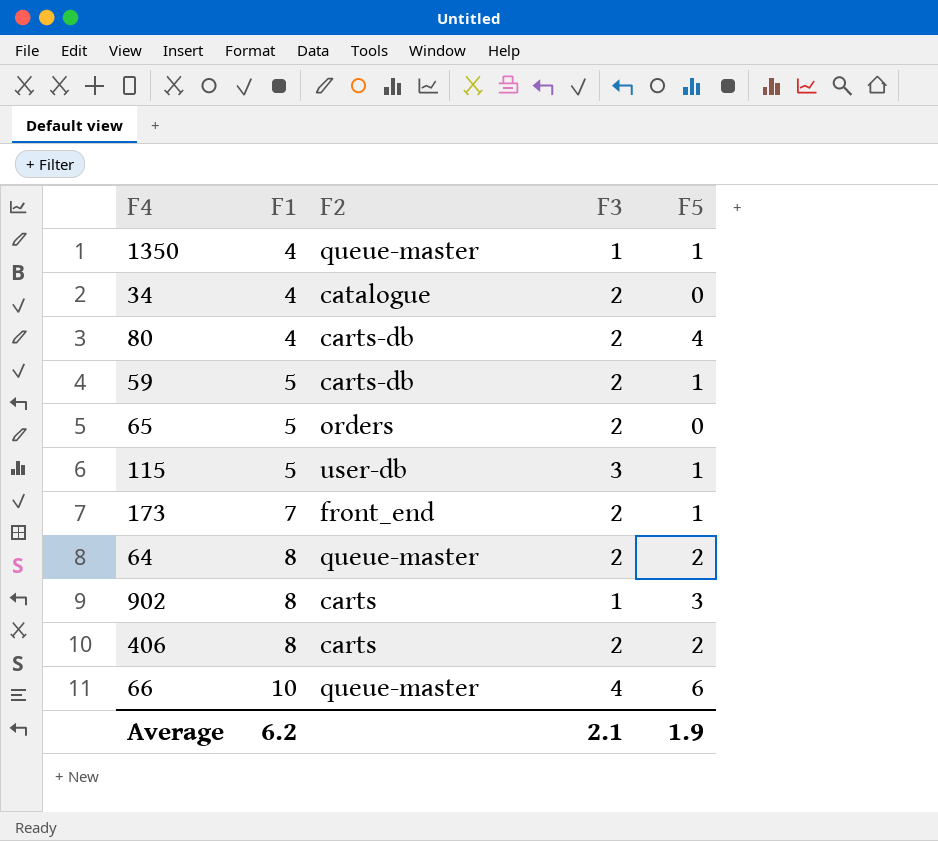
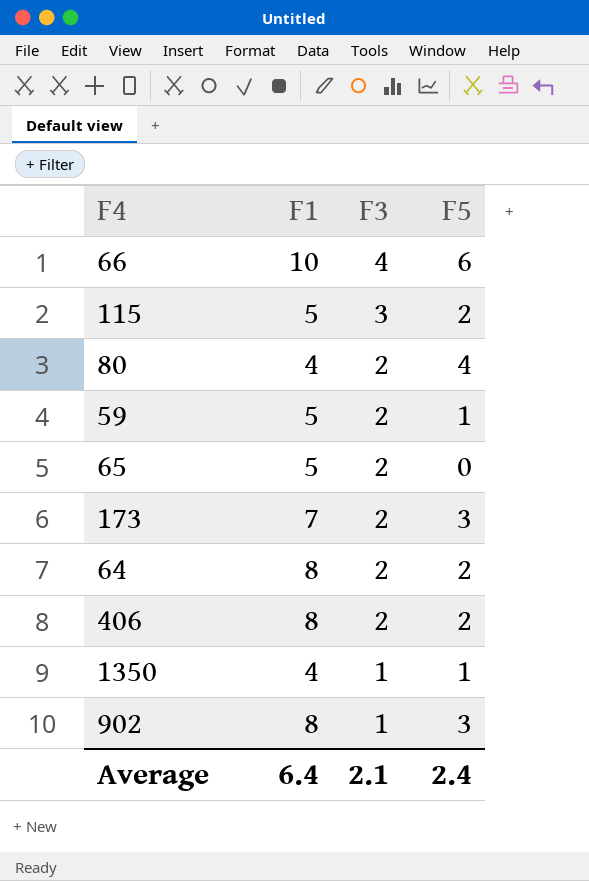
row order: F1 ascending -> F3 descending
column F2 | position: 3 -> none
row 34: 4 | catalogue | 2 | 0 -> none
115 | F5: 1 -> 2
173 | F5: 1 -> 3
Average | F1: 6.2 -> 6.4
Average | F5: 1.9 -> 2.4

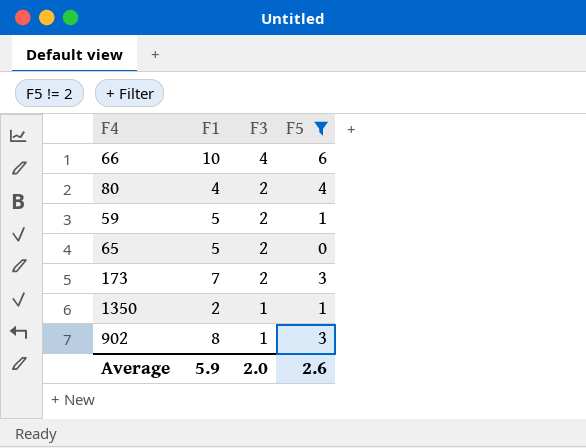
filter: none -> F5 != 2
1350 | F1: 4 -> 2
Average | F1: 6.4 -> 5.9
Average | F3: 2.1 -> 2.0
Average | F5: 2.4 -> 2.6

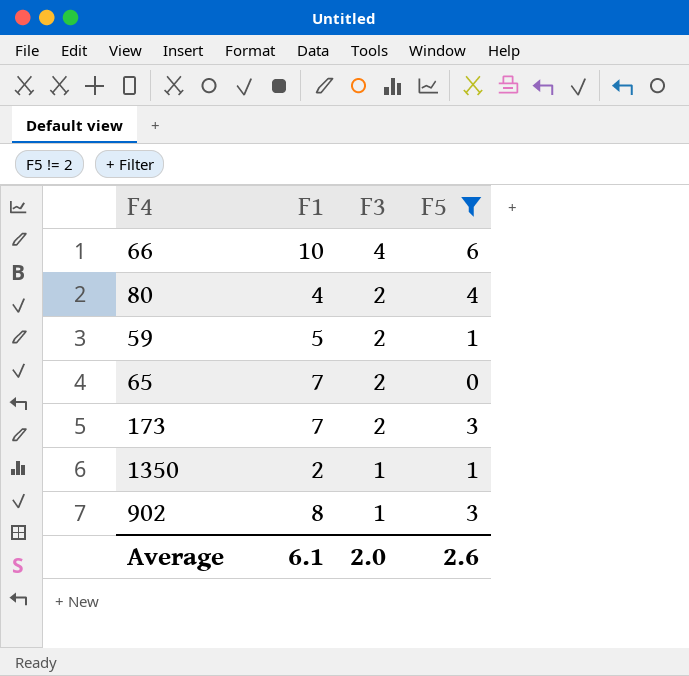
65 | F1: 5 -> 7
Average | F1: 5.9 -> 6.1

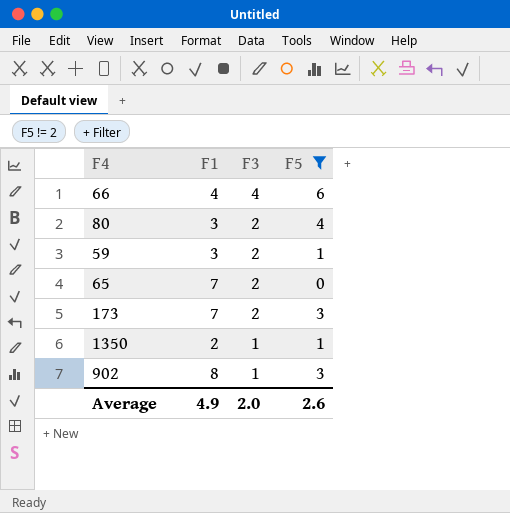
66 | F1: 10 -> 4
80 | F1: 4 -> 3
59 | F1: 5 -> 3
Average | F1: 6.1 -> 4.9

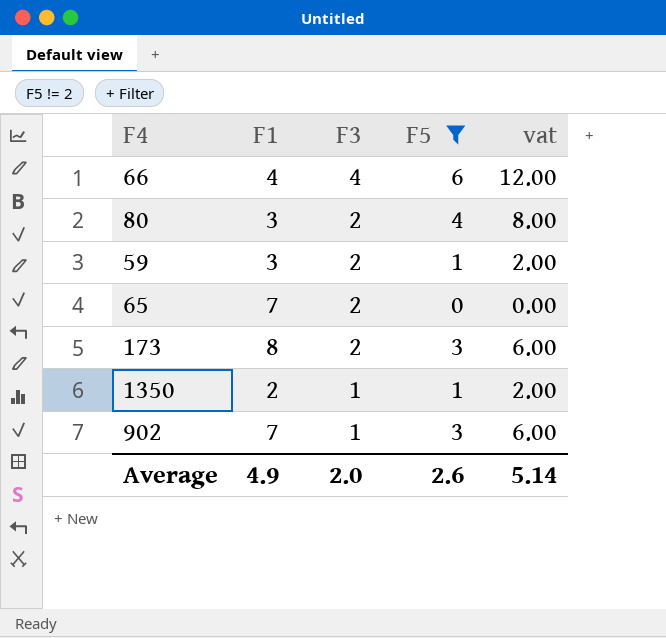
column vat | formula: none -> [F5] * 2
173 | F1: 7 -> 8
902 | F1: 8 -> 7

